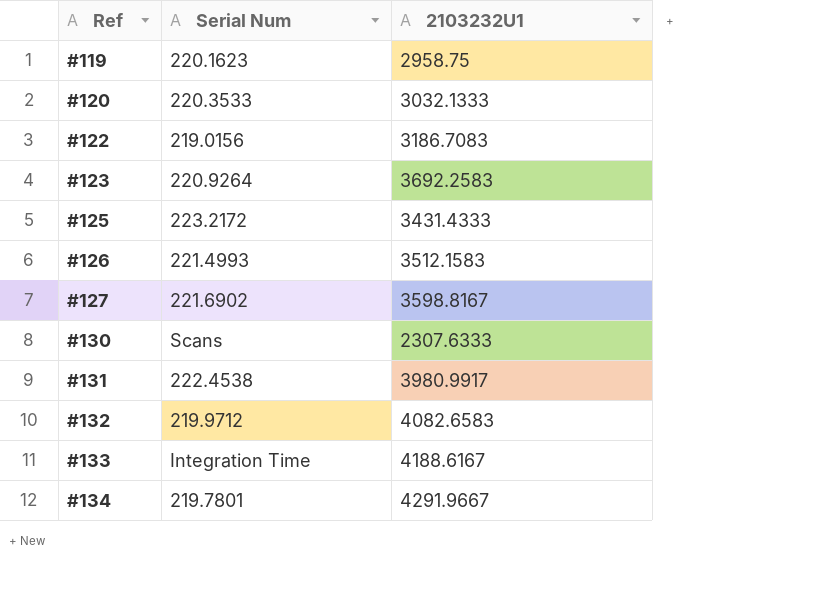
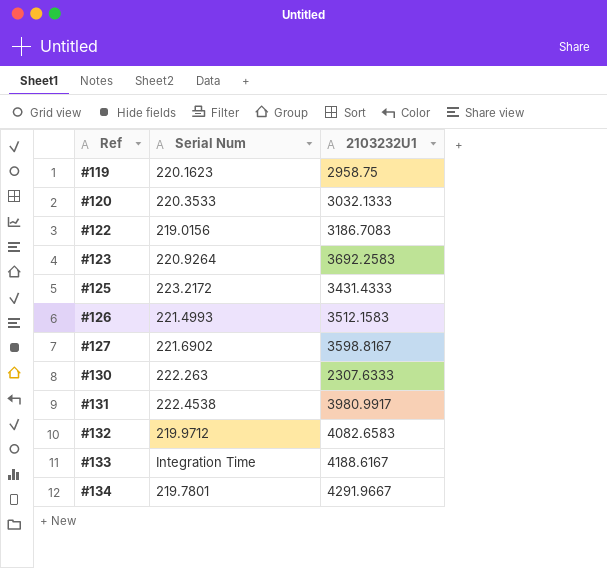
#130 | Serial Num: Scans -> 222.263

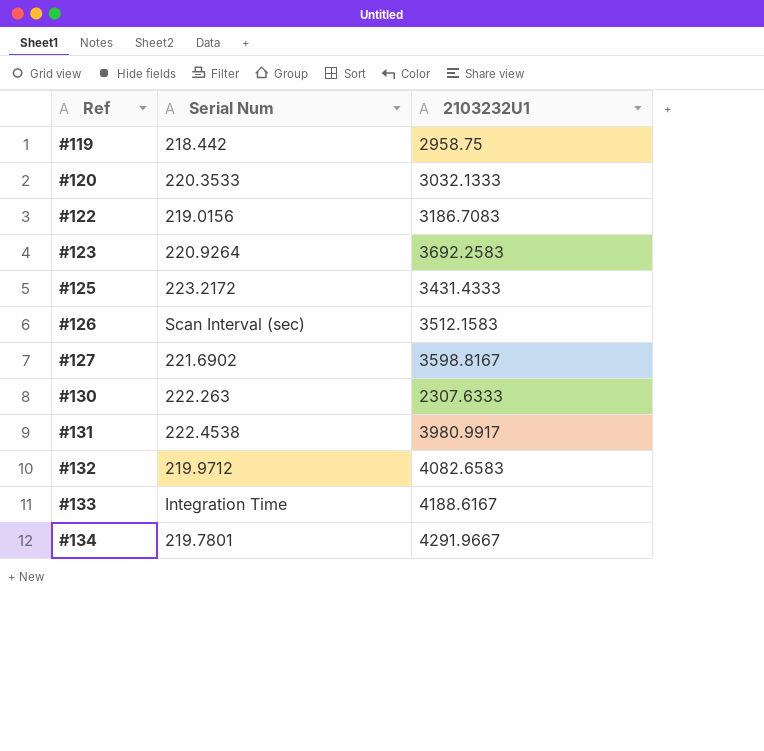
#119 | Serial Num: 220.1623 -> 218.442
#126 | Serial Num: 221.4993 -> Scan Interval (sec)

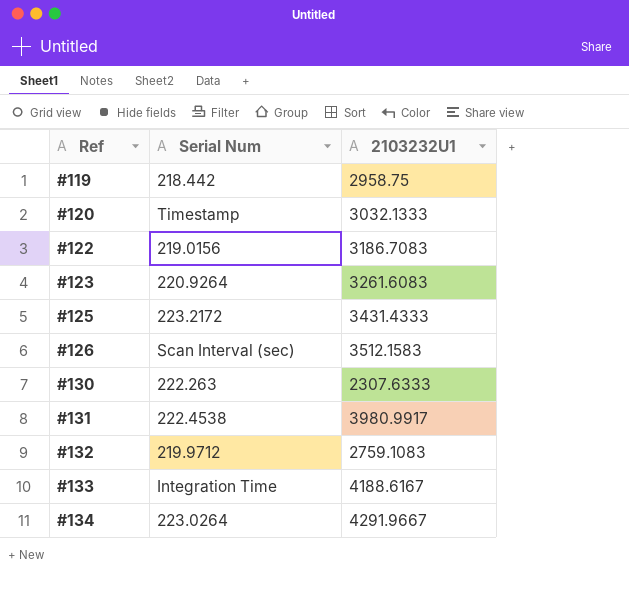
row #127: 221.6902 | 3598.8167 -> none
#120 | Serial Num: 220.3533 -> Timestamp
#123 | 2103232U1: 3692.2583 -> 3261.6083
#132 | 2103232U1: 4082.6583 -> 2759.1083
#134 | Serial Num: 219.7801 -> 223.0264

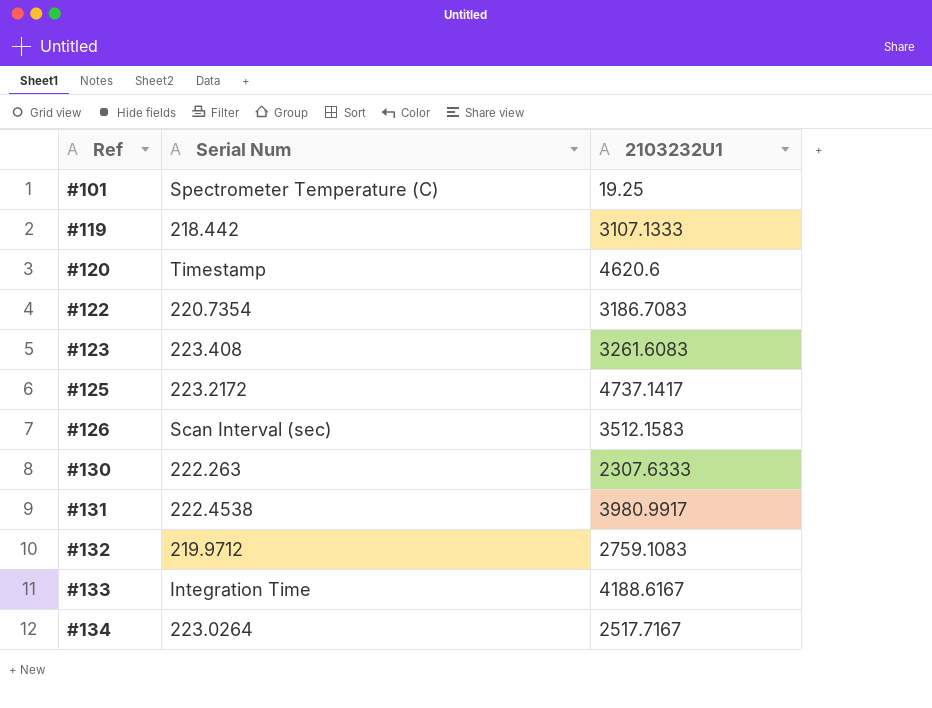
row #101: none -> Spectrometer Temperature (C) | 19.25
#119 | 2103232U1: 2958.75 -> 3107.1333
#120 | 2103232U1: 3032.1333 -> 4620.6
#122 | Serial Num: 219.0156 -> 220.7354
#123 | Serial Num: 220.9264 -> 223.408
#125 | 2103232U1: 3431.4333 -> 4737.1417
#134 | 2103232U1: 4291.9667 -> 2517.7167

